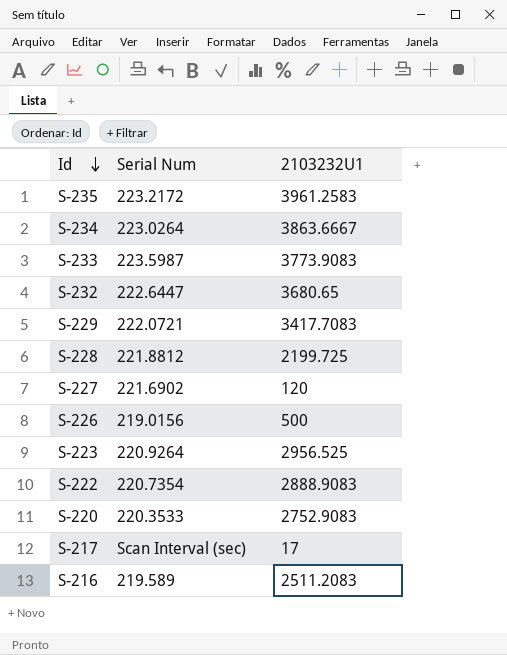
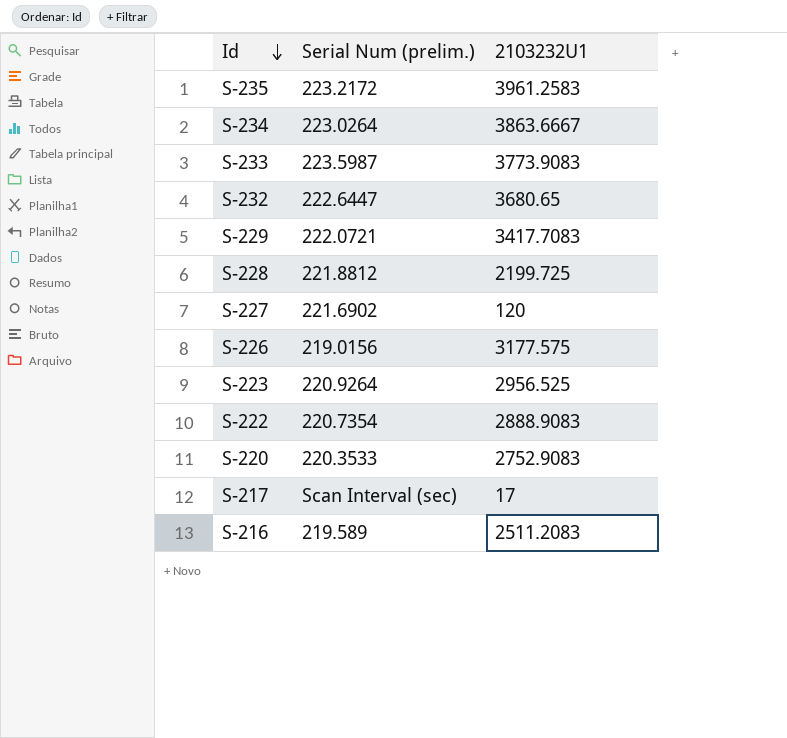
column name: Serial Num -> Serial Num (prelim.)
S-226 | 2103232U1: 500 -> 3177.575

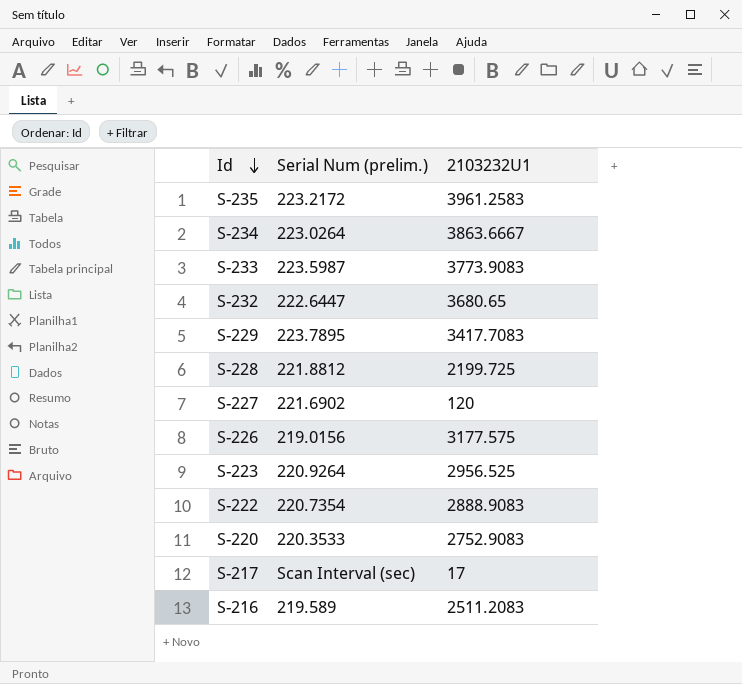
S-229 | Serial Num (prelim.): 222.0721 -> 223.7895

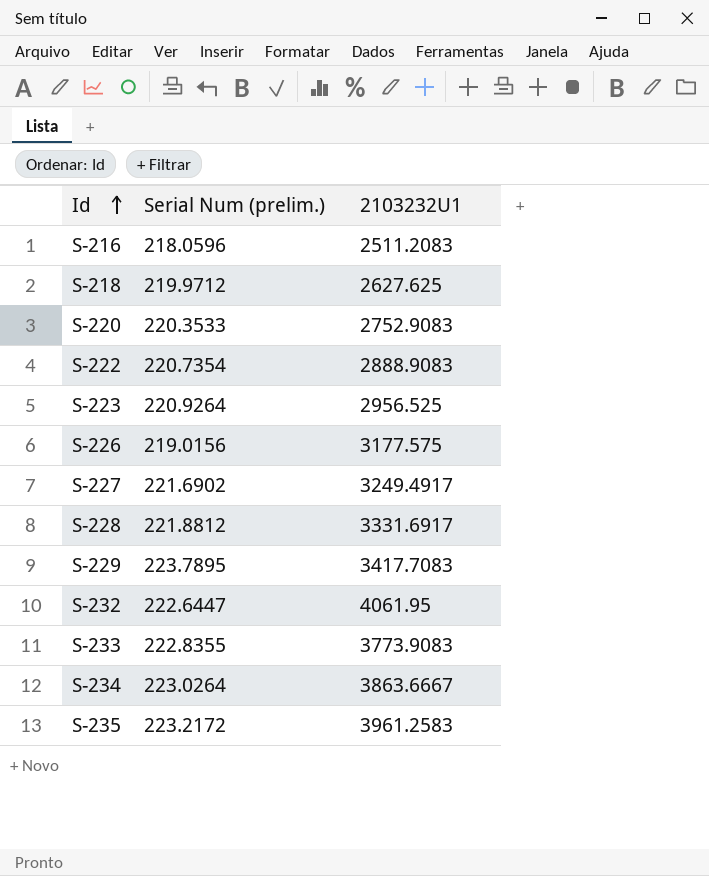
row order: Id descending -> Id ascending
row S-217: Scan Interval (sec) | 17 -> none
S-216 | Serial Num (prelim.): 219.589 -> 218.0596
row S-218: none -> 219.9712 | 2627.625
S-227 | 2103232U1: 120 -> 3249.4917
S-228 | 2103232U1: 2199.725 -> 3331.6917
S-232 | 2103232U1: 3680.65 -> 4061.95
S-233 | Serial Num (prelim.): 223.5987 -> 222.8355

